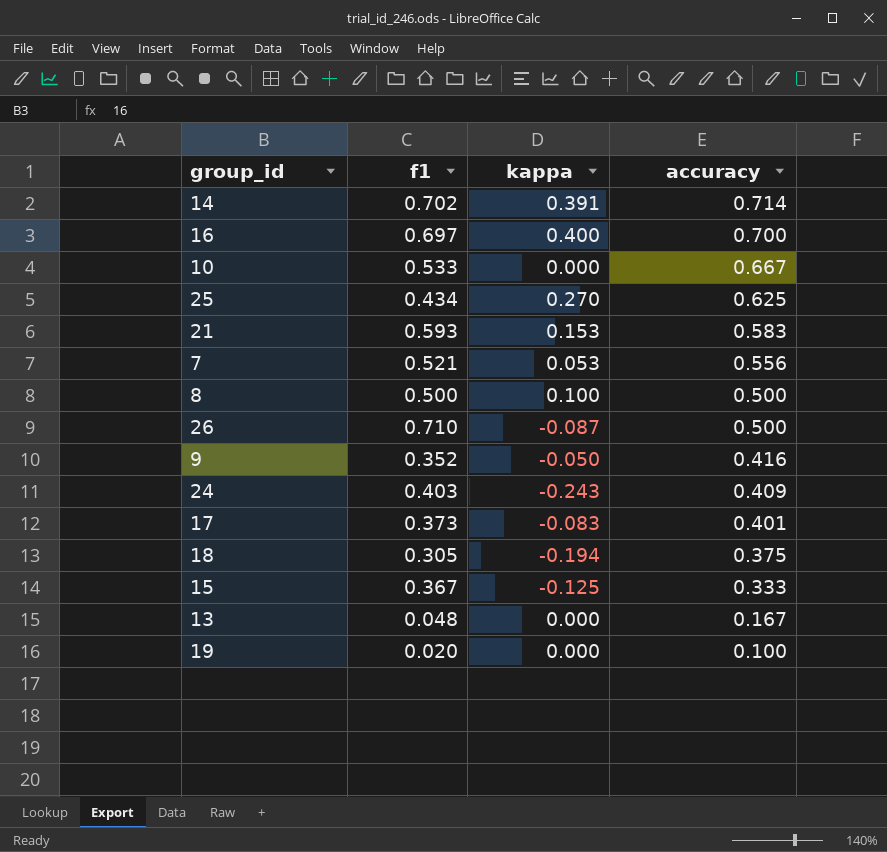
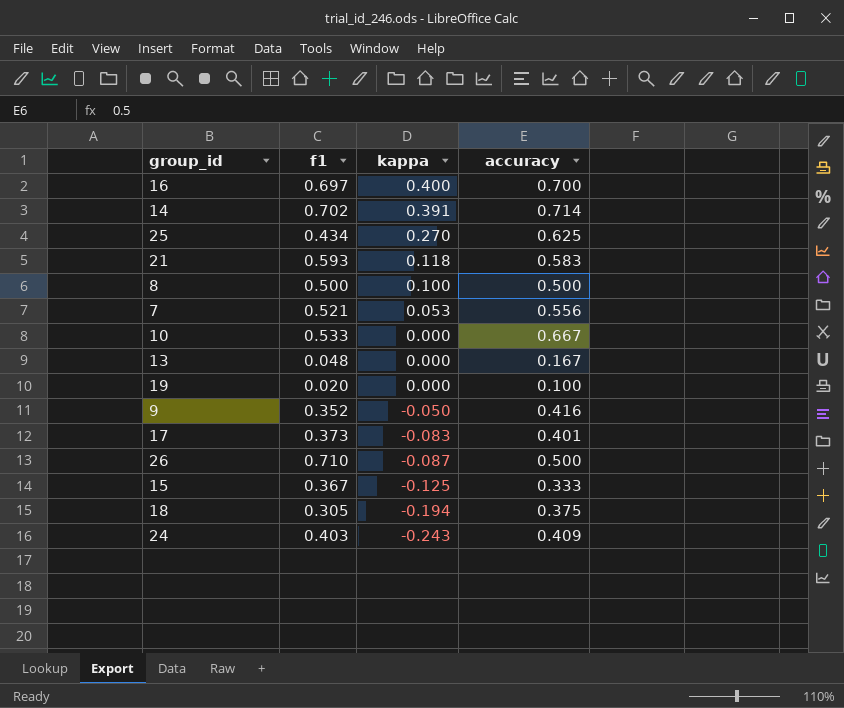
row order: accuracy descending -> kappa descending
21 | kappa: 0.153 -> 0.118

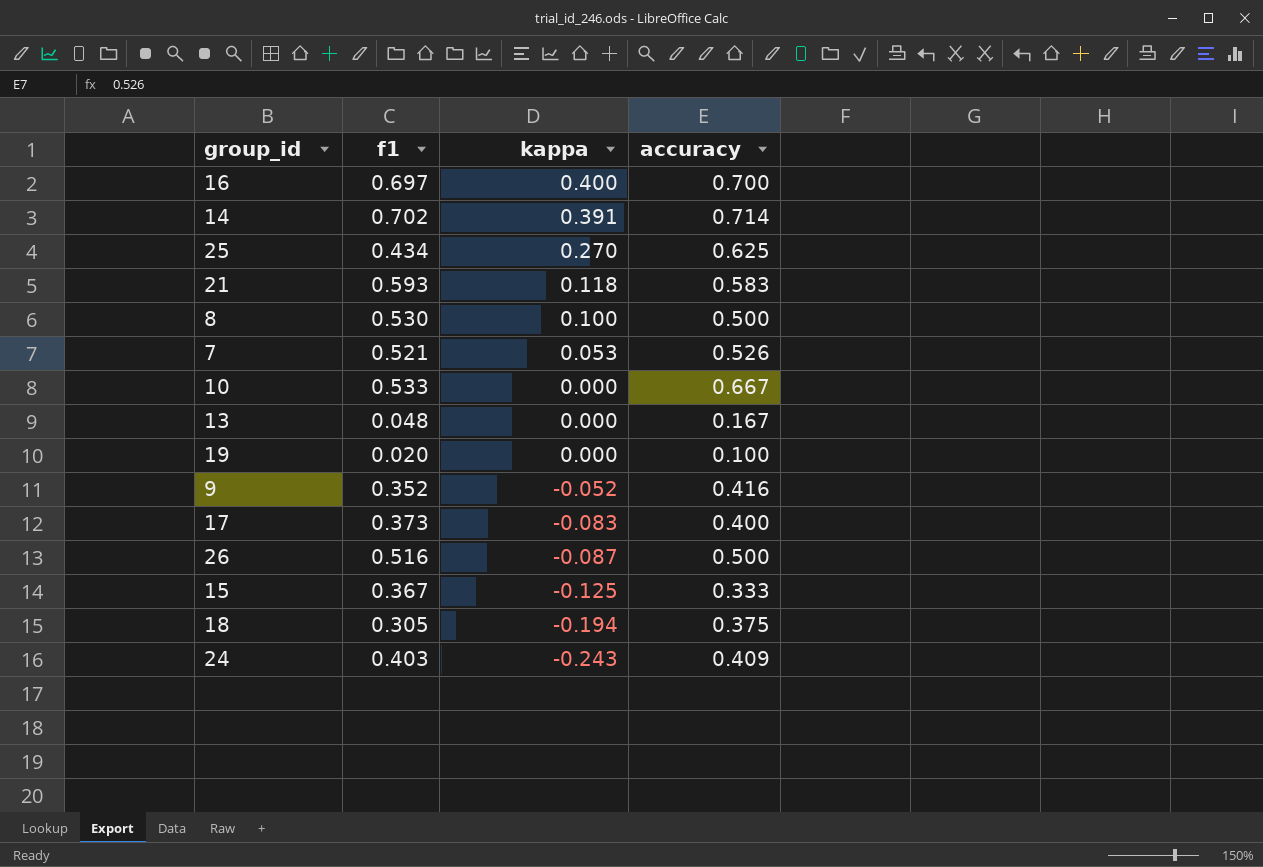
8 | f1: 0.500 -> 0.530
7 | accuracy: 0.556 -> 0.526
9 | kappa: -0.050 -> -0.052
17 | accuracy: 0.401 -> 0.400
26 | f1: 0.710 -> 0.516

